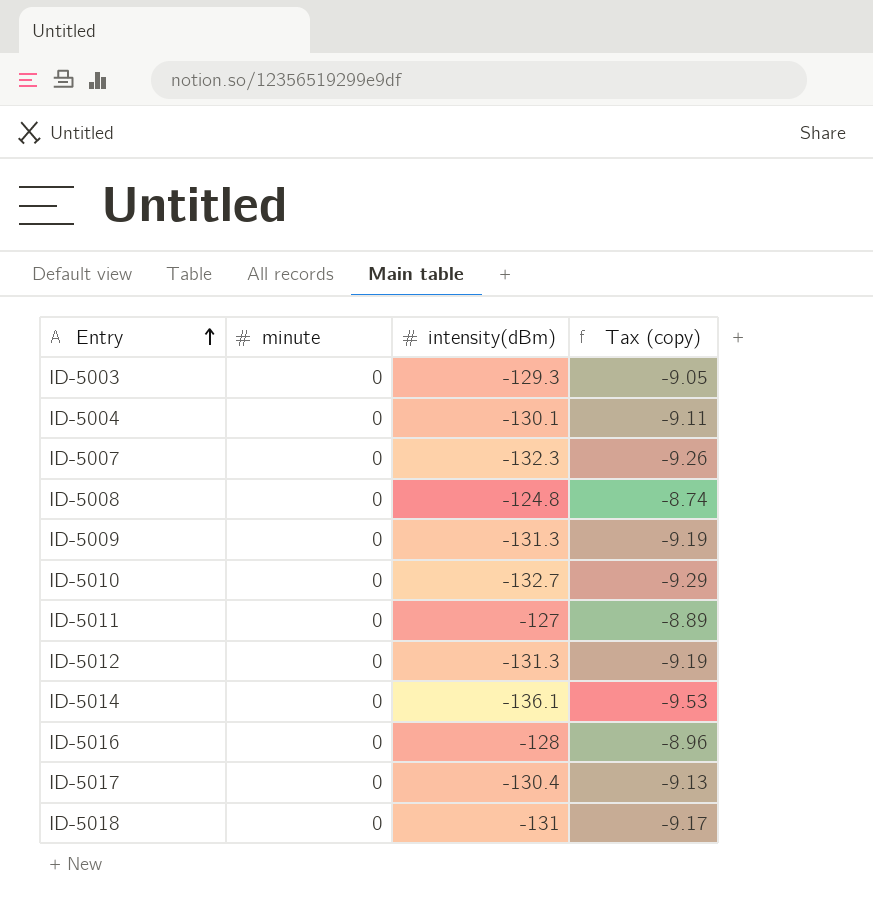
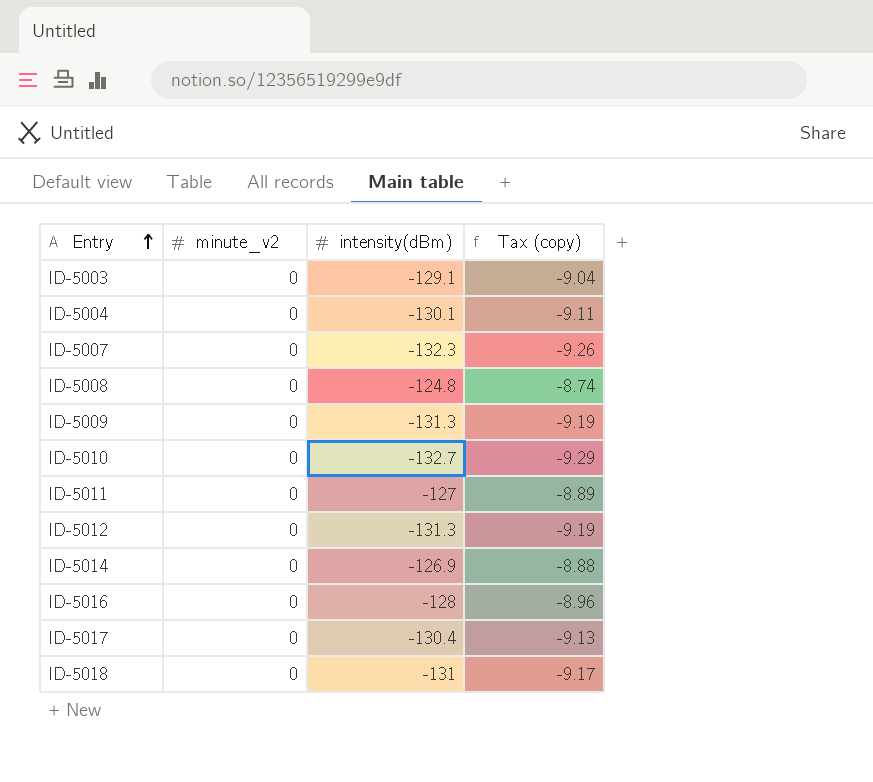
column name: minute -> minute_v2
ID-5003 | intensity(dBm): -129.3 -> -129.1
ID-5003 | Tax (copy): -9.05 -> -9.04
ID-5014 | intensity(dBm): -136.1 -> -126.9
ID-5014 | Tax (copy): -9.53 -> -8.88

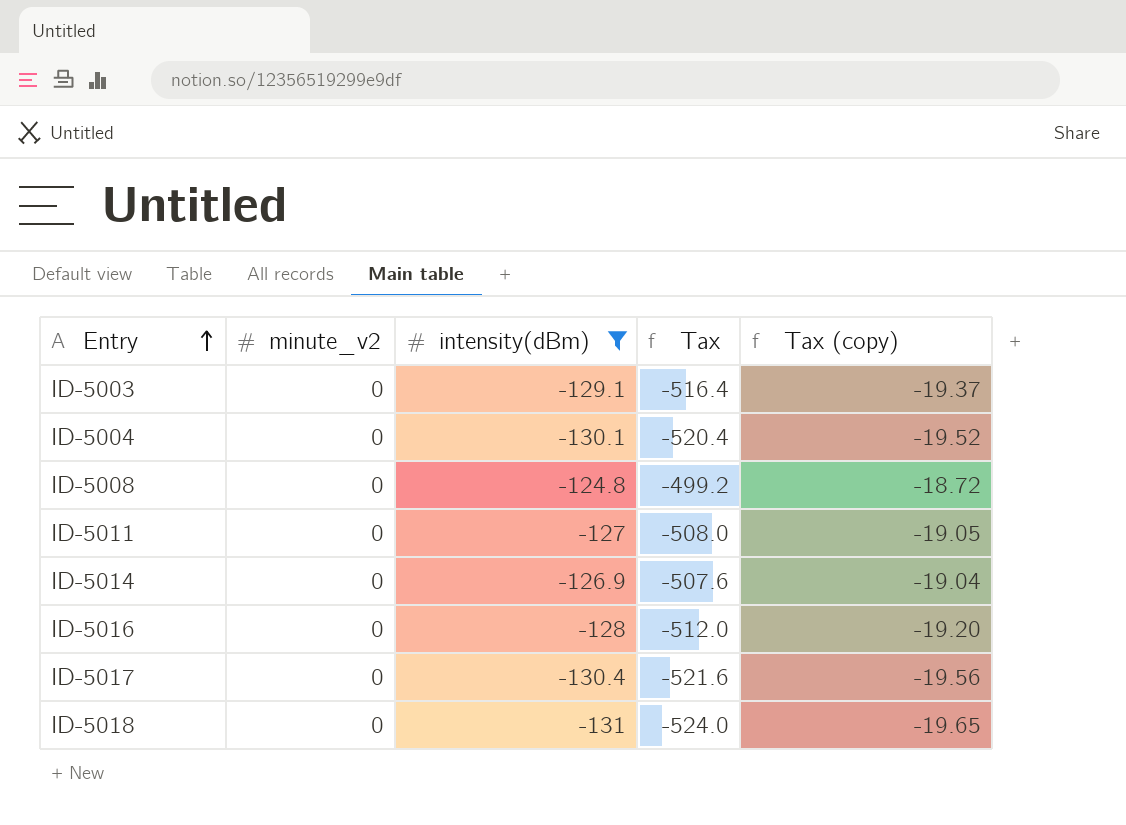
filter: none -> intensity(dBm) >= -131
column Tax | formula: none -> [intensity(dBm)] * 4
column Tax (copy) | formula: [intensity(dBm)] * 0.07 -> [intensity(dBm)] * 0.15

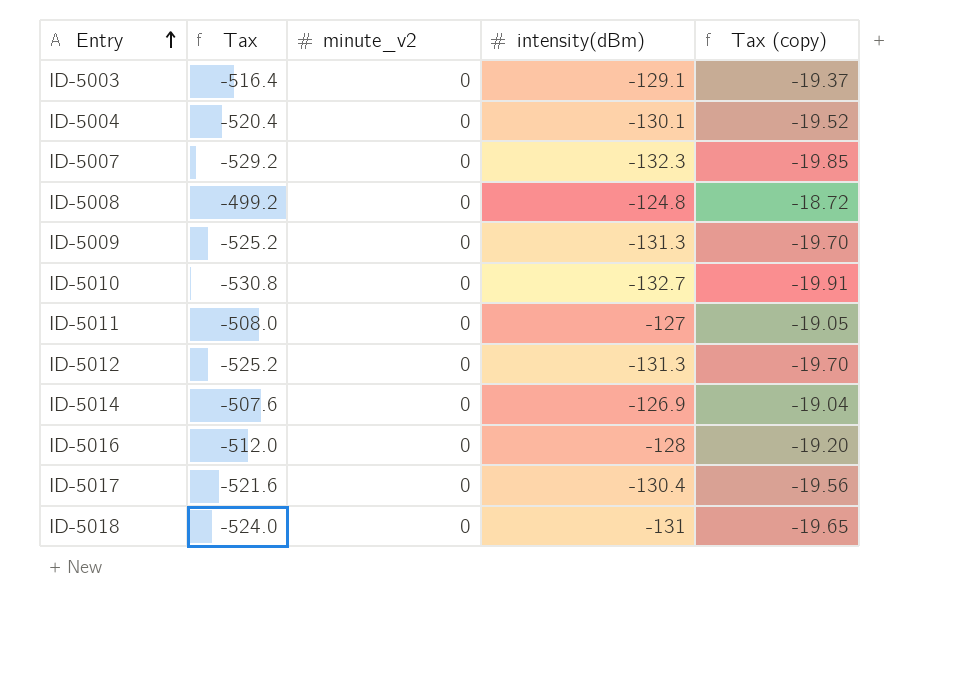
filter: intensity(dBm) >= -131 -> none
column Tax | position: 4 -> 2

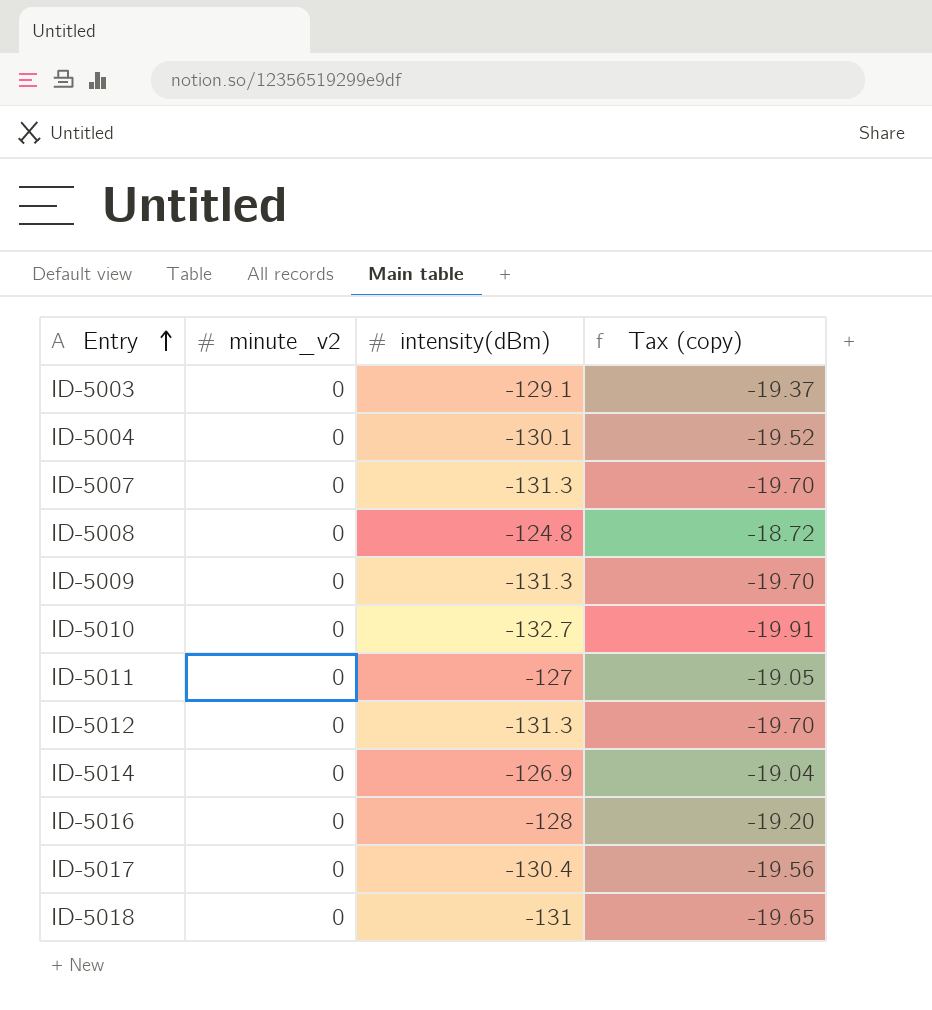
column Tax | formula: [intensity(dBm)] * 4 -> none
ID-5007 | intensity(dBm): -132.3 -> -131.3
ID-5007 | Tax (copy): -19.85 -> -19.70

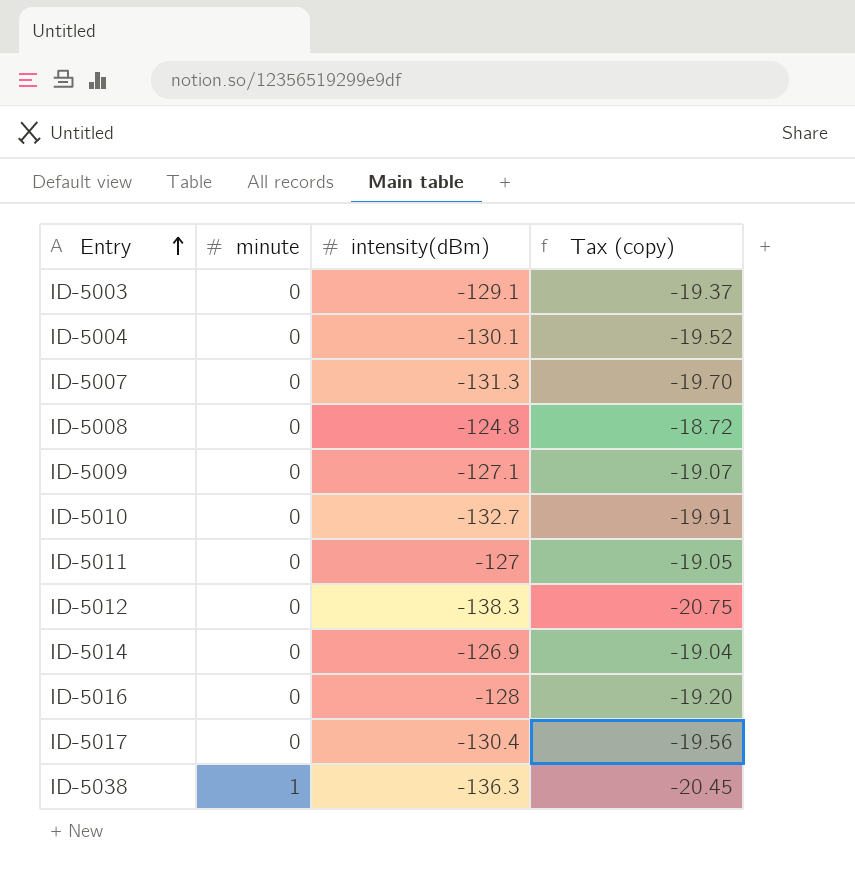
column name: minute_v2 -> minute
row ID-5018: 0 | -131 | -19.65 -> none
ID-5009 | intensity(dBm): -131.3 -> -127.1
ID-5009 | Tax (copy): -19.70 -> -19.07
ID-5012 | intensity(dBm): -131.3 -> -138.3
ID-5012 | Tax (copy): -19.70 -> -20.75
row ID-5038: none -> 1 | -136.3 | -20.45

